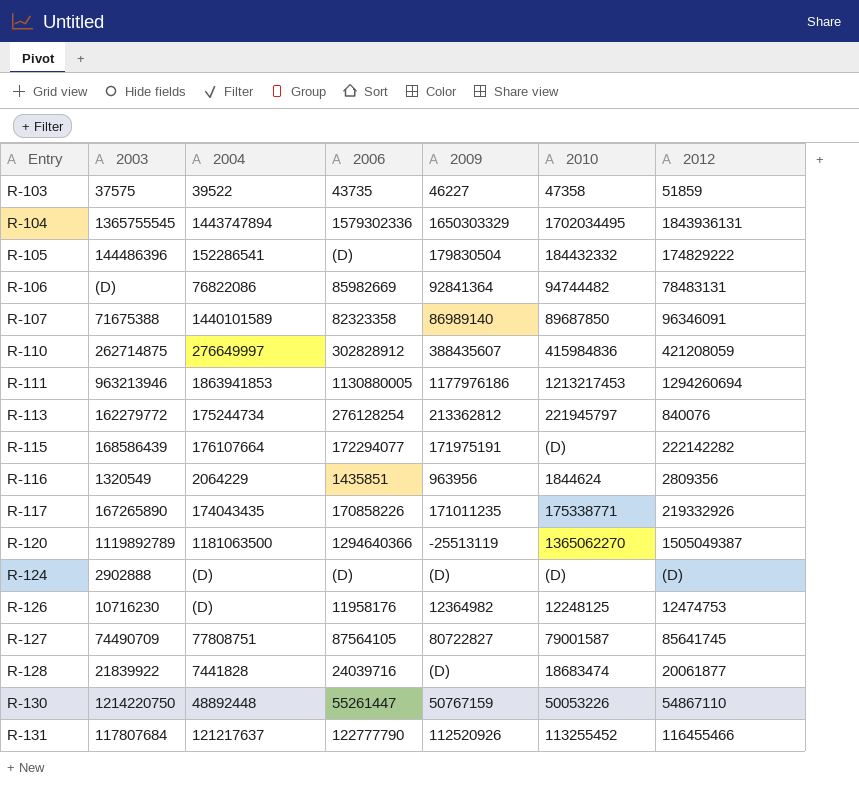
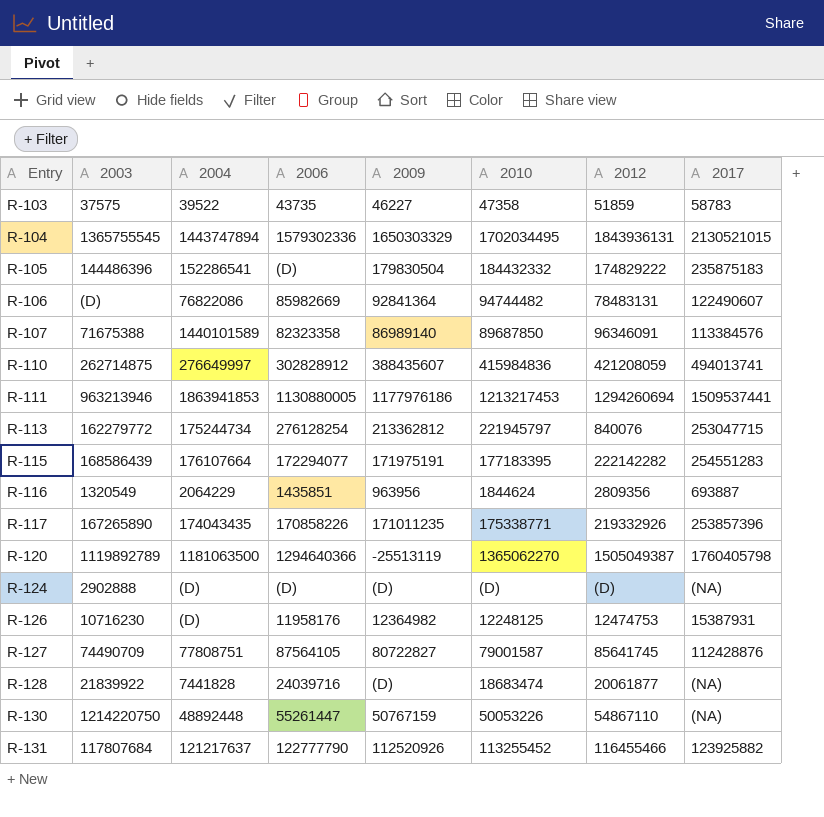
column 2017 | position: none -> 8
R-115 | 2010: (D) -> 177183395

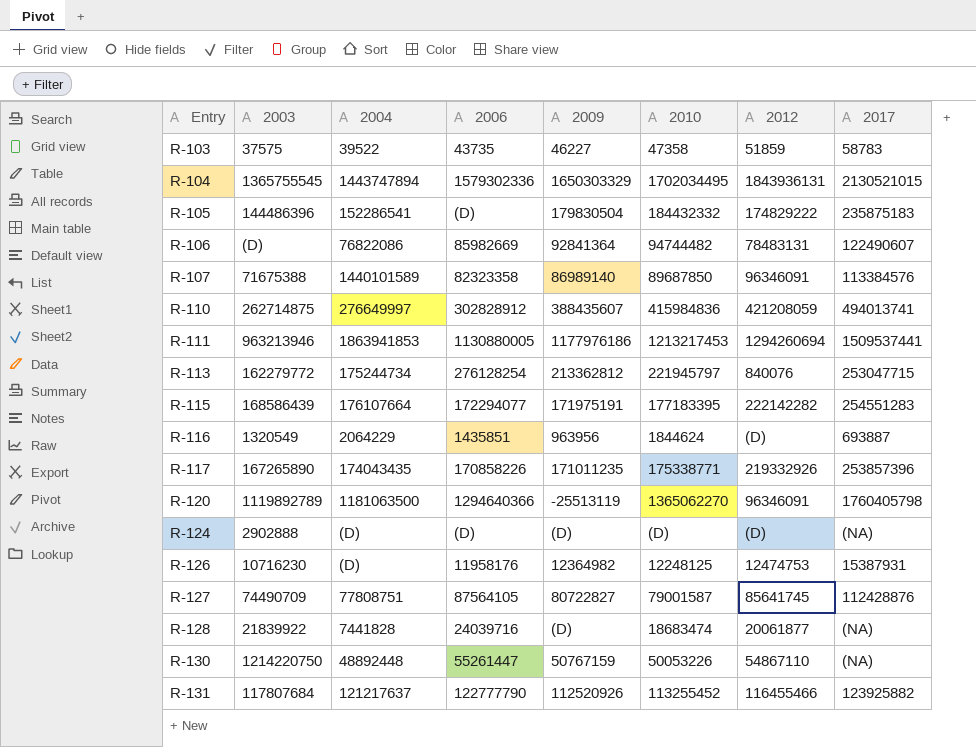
R-116 | 2012: 2809356 -> (D)
R-120 | 2012: 1505049387 -> 96346091

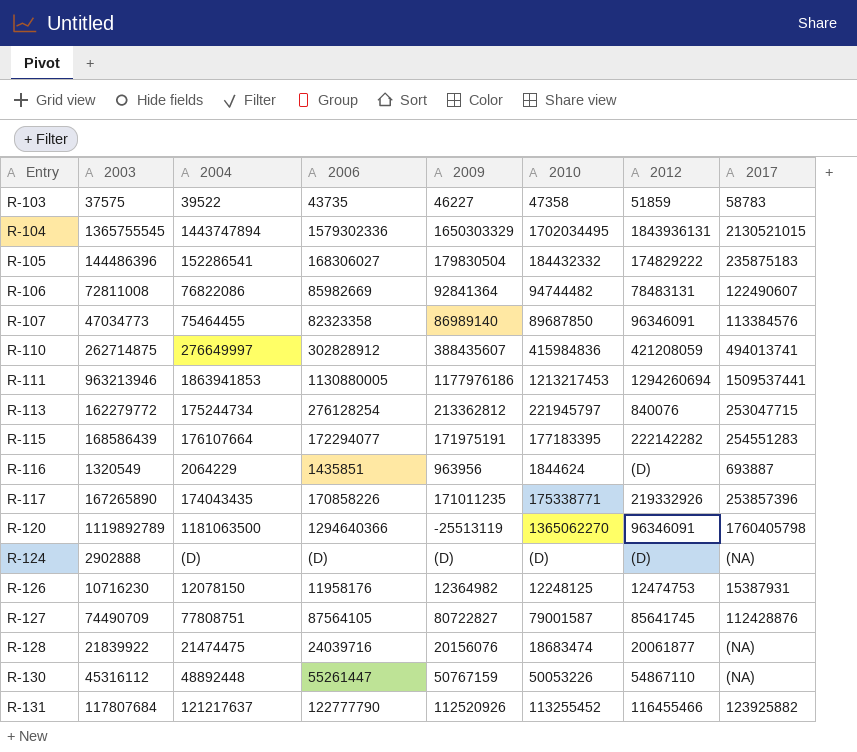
R-105 | 2006: (D) -> 168306027
R-106 | 2003: (D) -> 72811008
R-107 | 2003: 71675388 -> 47034773
R-107 | 2004: 1440101589 -> 75464455
R-126 | 2004: (D) -> 12078150
R-128 | 2004: 7441828 -> 21474475
R-128 | 2009: (D) -> 20156076
R-130 | 2003: 1214220750 -> 45316112

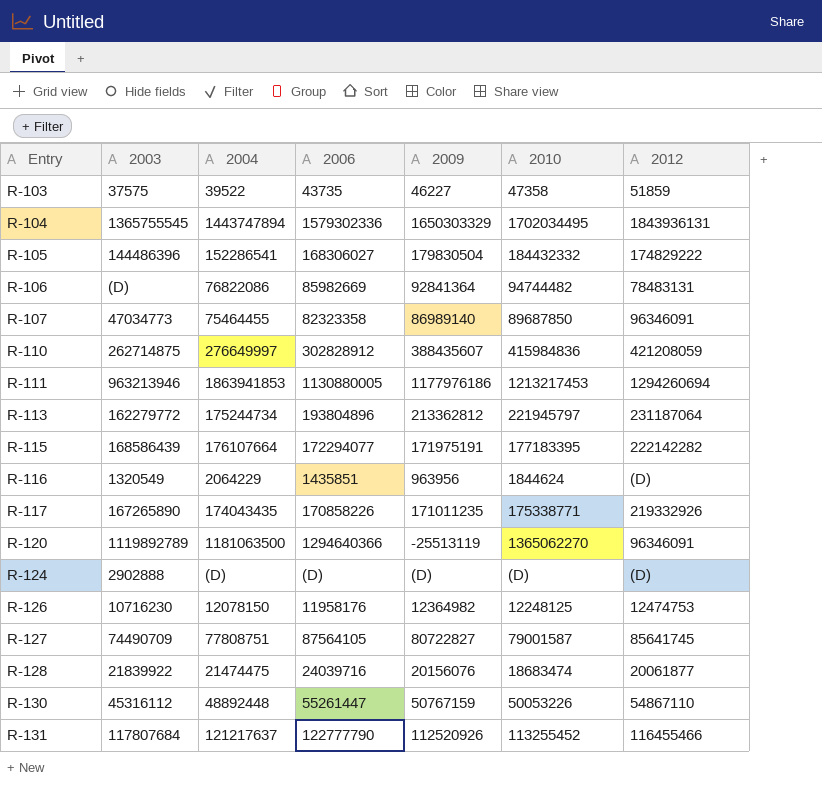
column 2017 | position: 8 -> none
R-106 | 2003: 72811008 -> (D)
R-113 | 2006: 276128254 -> 193804896
R-113 | 2012: 840076 -> 231187064

